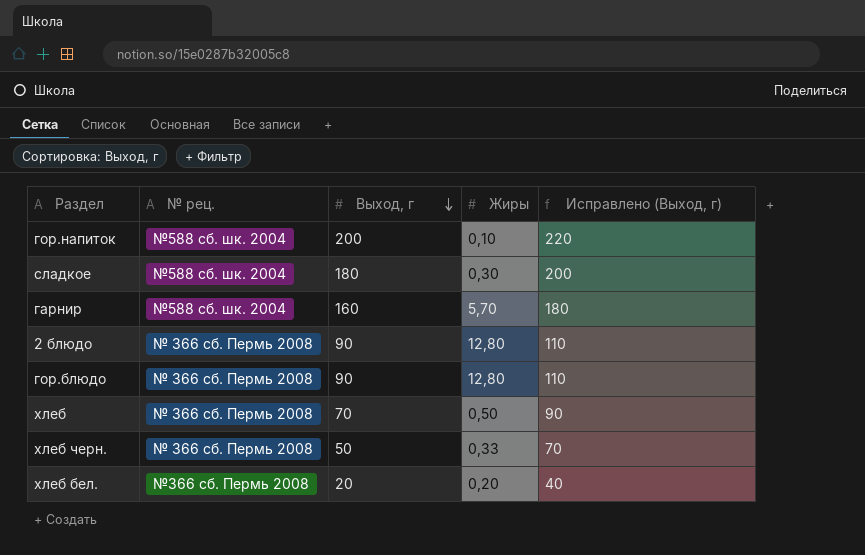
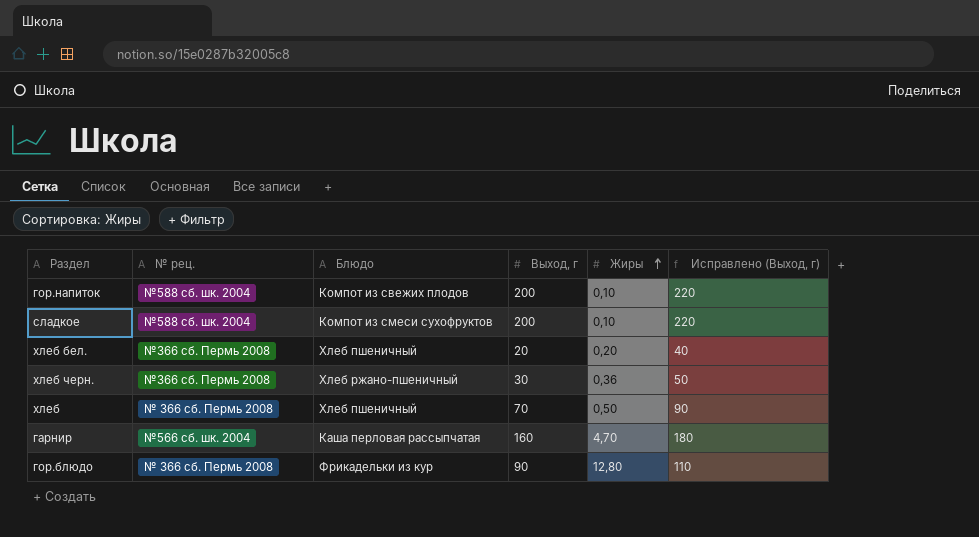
row order: Выход, г descending -> Жиры ascending
column Блюдо | position: none -> 3
row 2 блюдо: № 366 сб. Пермь 2008 | 90 | 12,80 | 110 -> none
сладкое | Выход, г: 180 -> 200
сладкое | Жиры: 0,30 -> 0,10
сладкое | Исправлено (Выход, г): 200 -> 220
хлеб черн. | № рец.: № 366 сб. Пермь 2008 -> №366 сб. Пермь 2008
хлеб черн. | Выход, г: 50 -> 30
хлеб черн. | Жиры: 0,33 -> 0,36
хлеб черн. | Исправлено (Выход, г): 70 -> 50
гарнир | № рец.: №588 сб. шк. 2004 -> №566 сб. шк. 2004
гарнир | Жиры: 5,70 -> 4,70

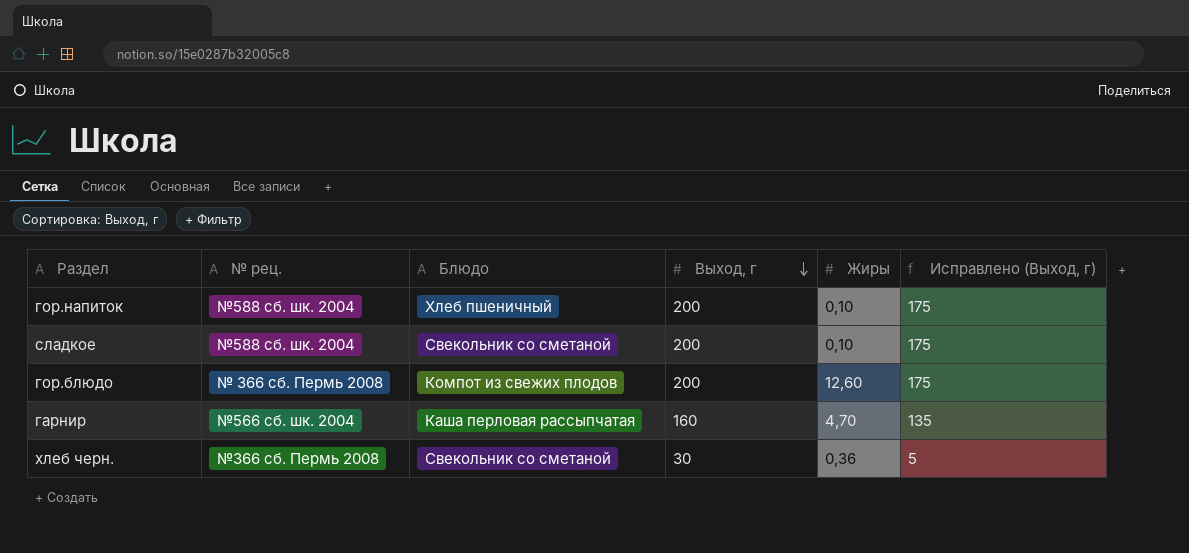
row order: Жиры ascending -> Выход, г descending
column Исправлено (Выход, г) | formula: [Выход, г] + 20 -> [Выход, г] - 25
row хлеб бел.: №366 сб. Пермь 2008 | Хлеб пшеничный | 20 | 0,20 | 40 -> none
row хлеб: № 366 сб. Пермь 2008 | Хлеб пшеничный | 70 | 0,50 | 90 -> none
гор.напиток | Блюдо: Компот из свежих плодов -> Хлеб пшеничный
сладкое | Блюдо: Компот из смеси сухофруктов -> Свекольник со сметаной
гор.блюдо | Блюдо: Фрикадельки из кур -> Компот из свежих плодов
гор.блюдо | Выход, г: 90 -> 200
гор.блюдо | Жиры: 12,80 -> 12,60
хлеб черн. | Блюдо: Хлеб ржано-пшеничный -> Свекольник со сметаной

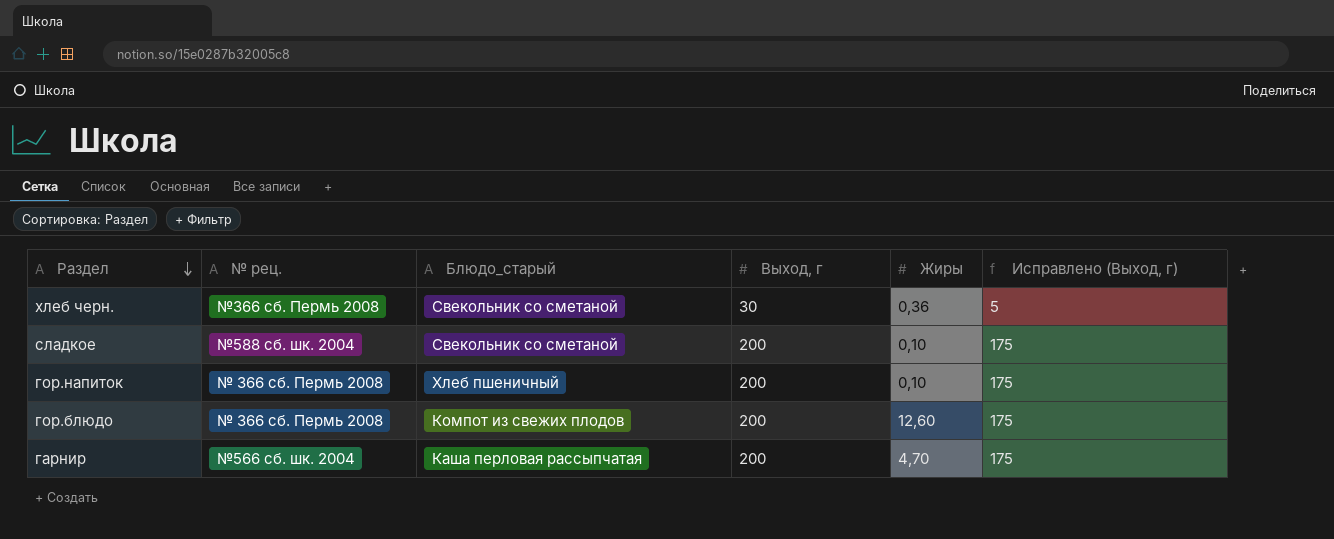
row order: Выход, г descending -> Раздел descending
column name: Блюдо -> Блюдо_старый
гор.напиток | № рец.: №588 сб. шк. 2004 -> № 366 сб. Пермь 2008
гарнир | Выход, г: 160 -> 200
гарнир | Исправлено (Выход, г): 135 -> 175

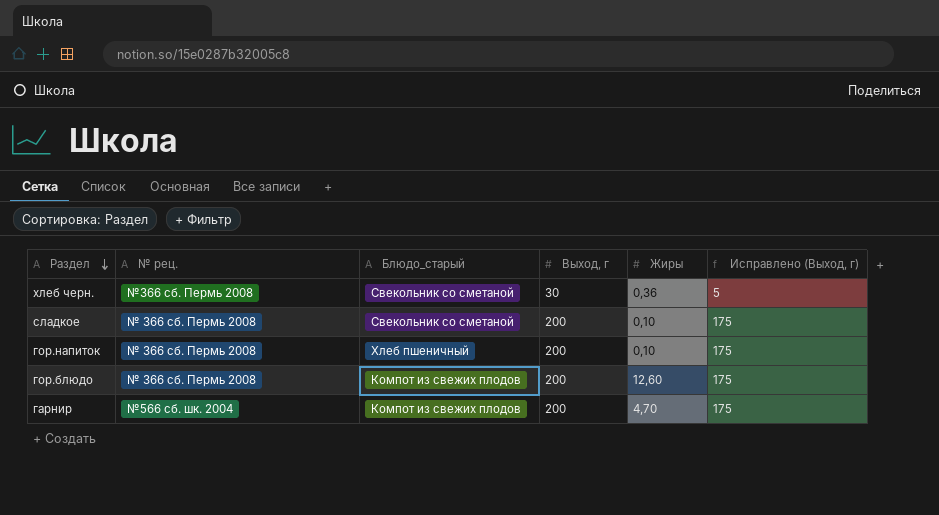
сладкое | № рец.: №588 сб. шк. 2004 -> № 366 сб. Пермь 2008
гарнир | Блюдо_старый: Каша перловая рассыпчатая -> Компот из свежих плодов

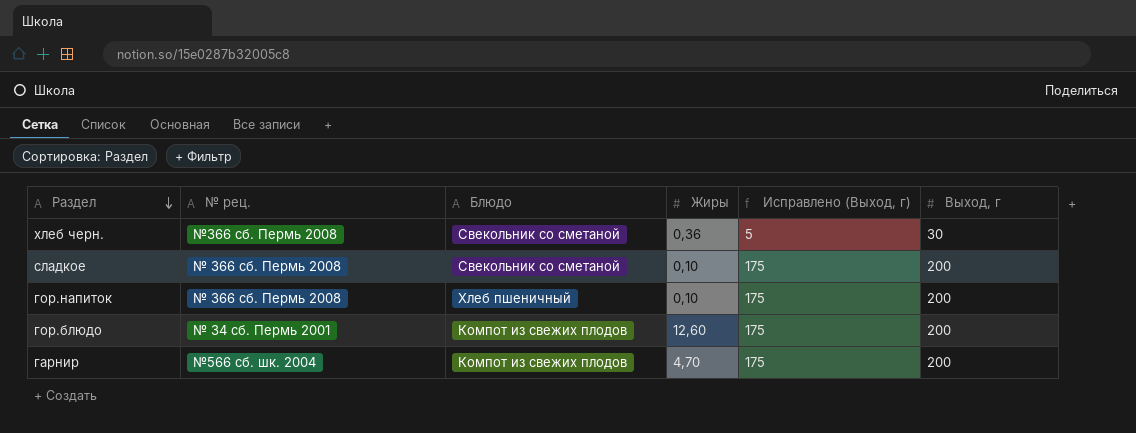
column name: Блюдо_старый -> Блюдо
column Выход, г | position: 4 -> 6
гор.блюдо | № рец.: № 366 сб. Пермь 2008 -> № 34 сб. Пермь 2001

